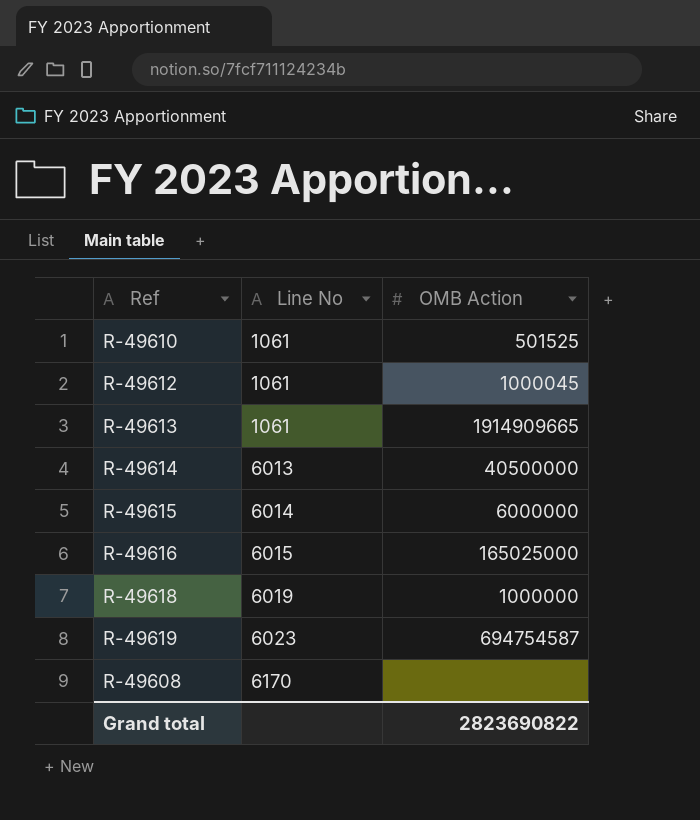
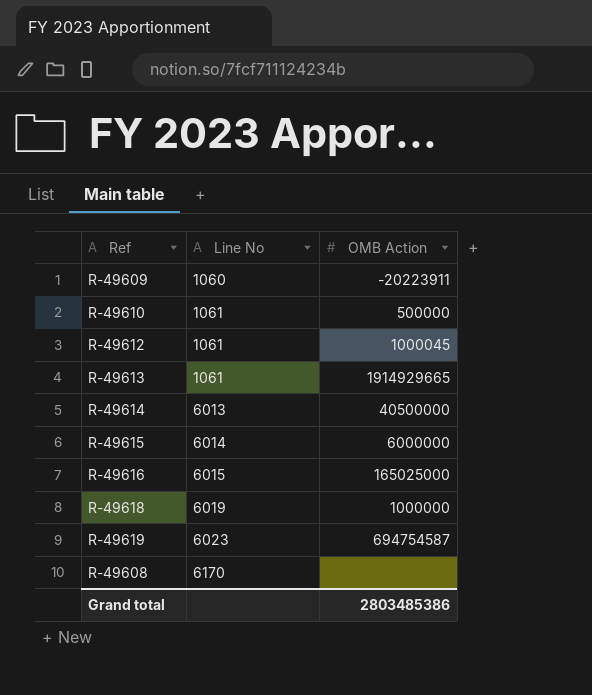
row R-49609: none -> 1060 | -20223911
R-49610 | OMB Action: 501525 -> 500000
R-49613 | OMB Action: 1914909665 -> 1914929665
Grand total | OMB Action: 2823690822 -> 2803485386

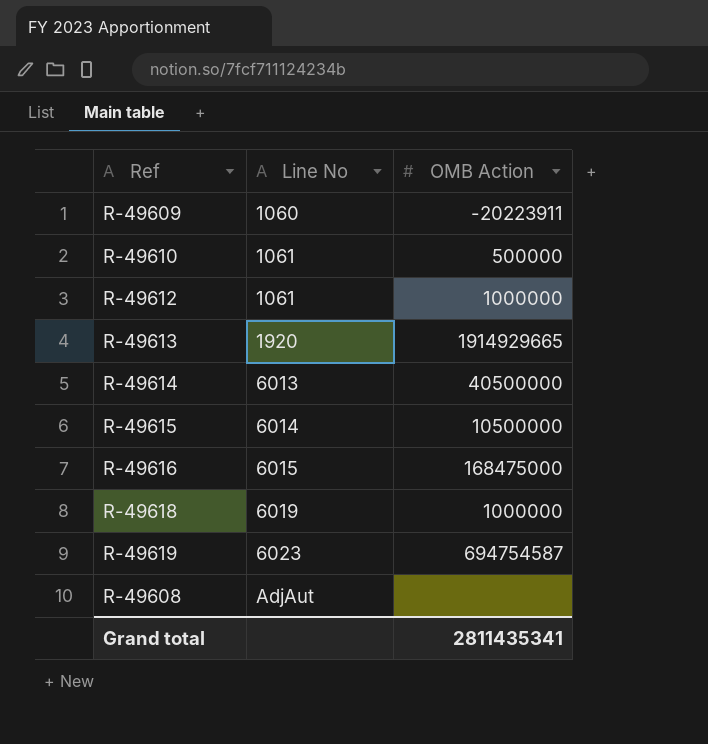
R-49612 | OMB Action: 1000045 -> 1000000
R-49613 | Line No: 1061 -> 1920
R-49615 | OMB Action: 6000000 -> 10500000
R-49616 | OMB Action: 165025000 -> 168475000
R-49608 | Line No: 6170 -> AdjAut
Grand total | OMB Action: 2803485386 -> 2811435341

